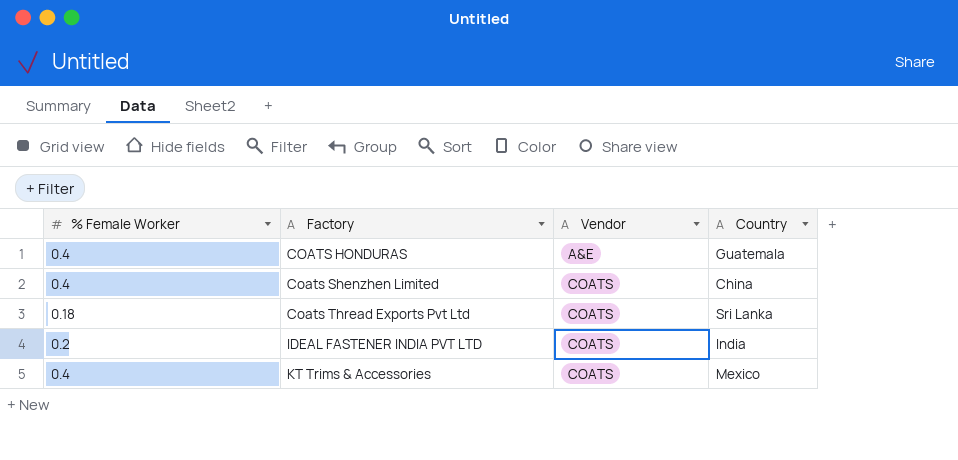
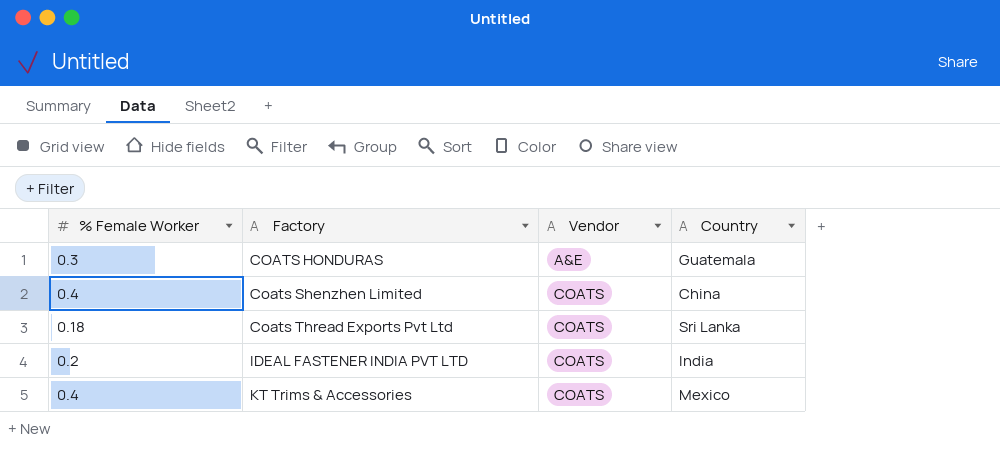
COATS HONDURAS | % Female Worker: 0.4 -> 0.3

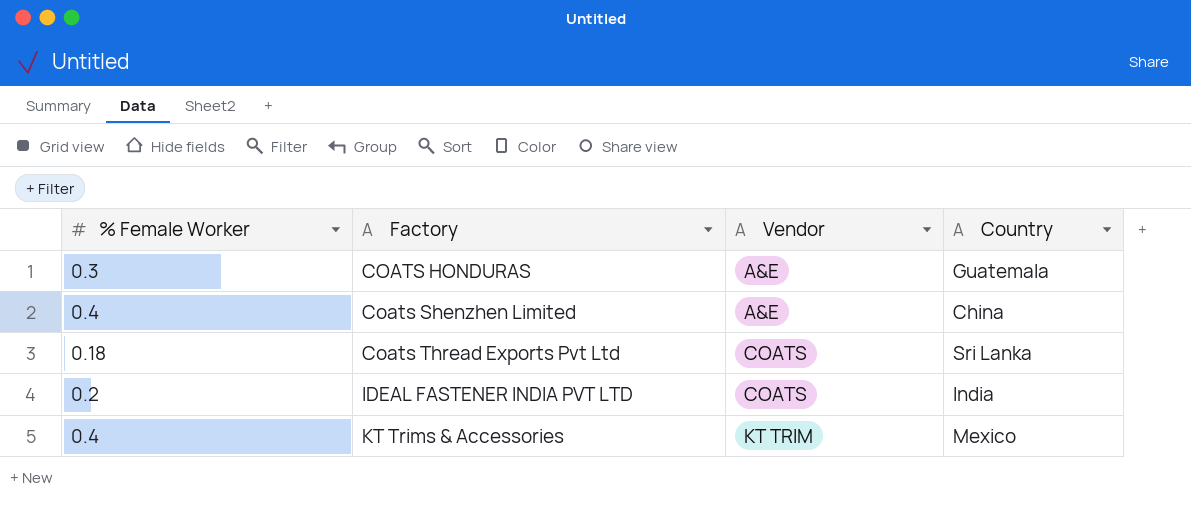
Coats Shenzhen Limited | Vendor: COATS -> A&E
KT Trims & Accessories | Vendor: COATS -> KT TRIM

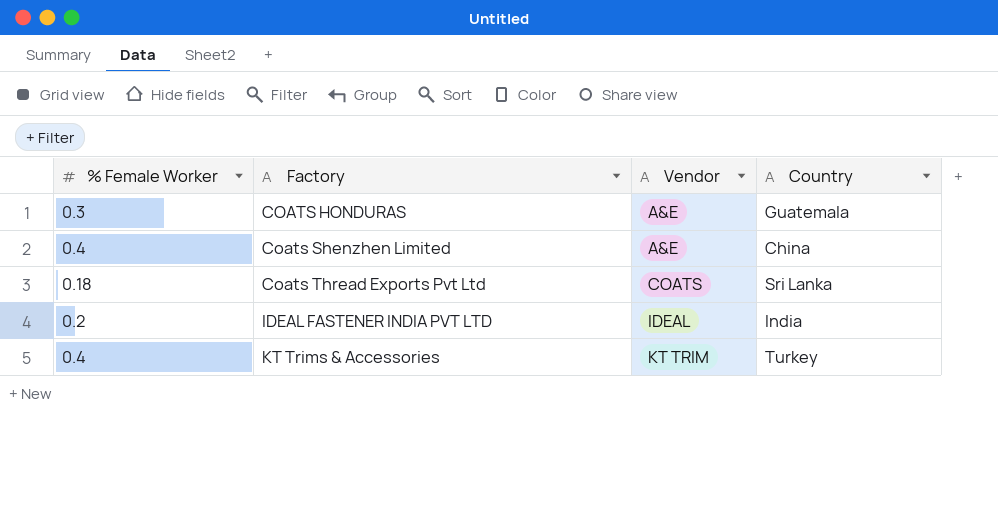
IDEAL FASTENER INDIA PVT LTD | Vendor: COATS -> IDEAL
KT Trims & Accessories | Country: Mexico -> Turkey

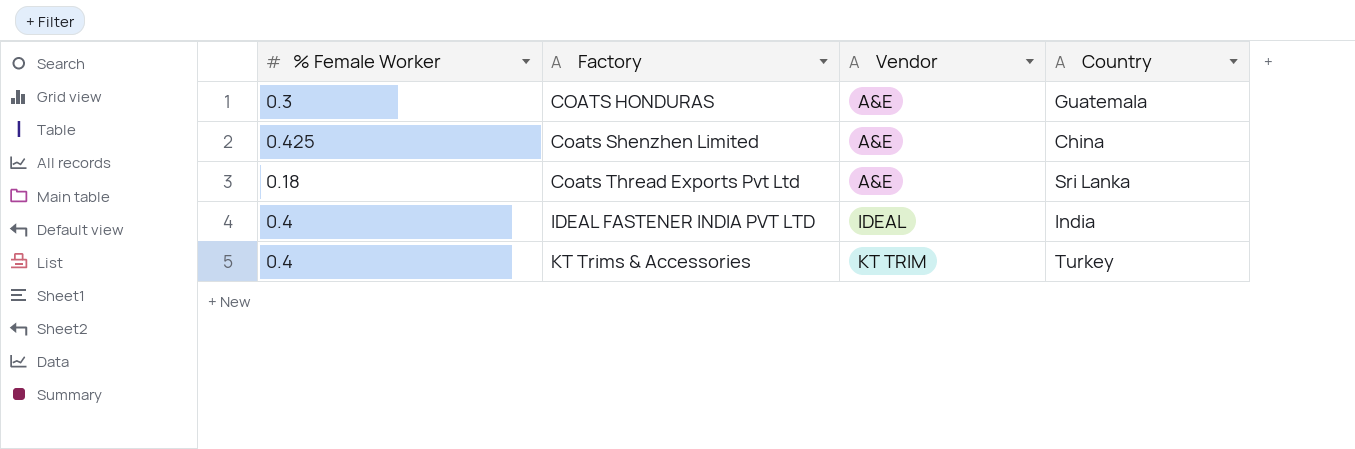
Coats Shenzhen Limited | % Female Worker: 0.4 -> 0.425
Coats Thread Exports Pvt Ltd | Vendor: COATS -> A&E
IDEAL FASTENER INDIA PVT LTD | % Female Worker: 0.2 -> 0.4

